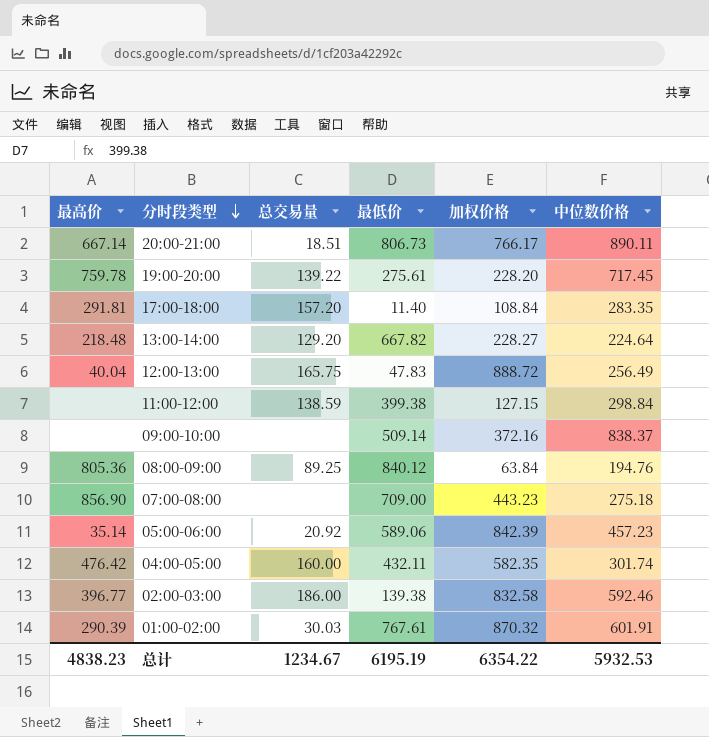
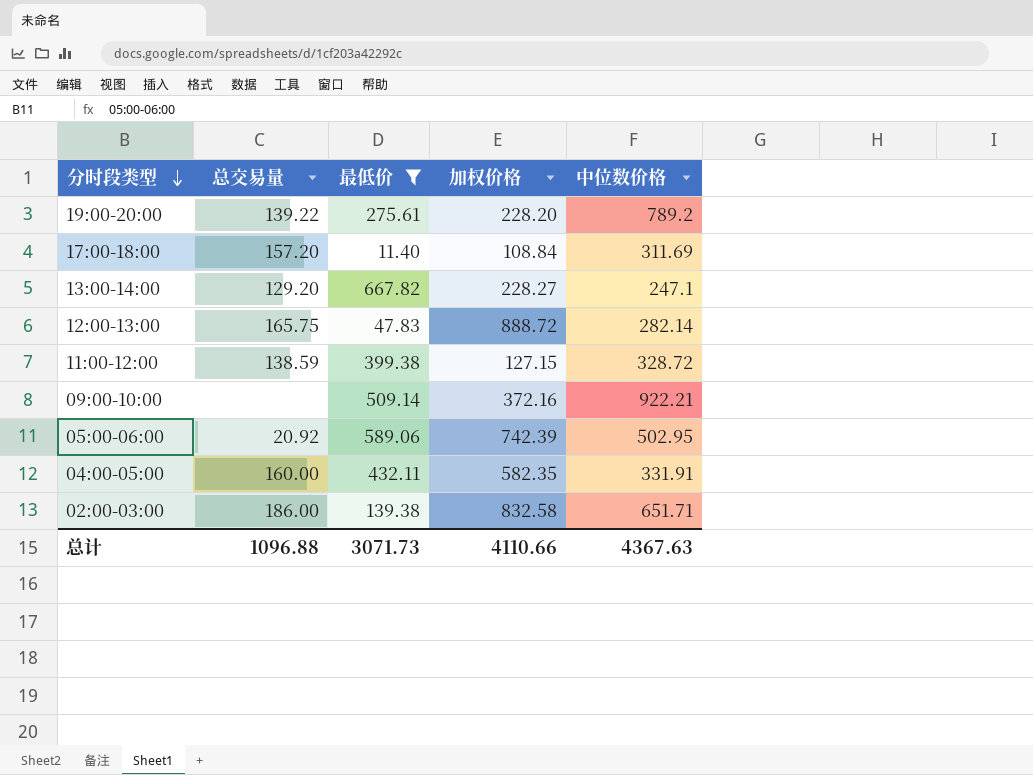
filter: none -> 最低价 <= 667.82
column 最高价 | position: 1 -> none
19:00-20:00 | 中位数价格: 717.45 -> 789.2
17:00-18:00 | 中位数价格: 283.35 -> 311.69
13:00-14:00 | 中位数价格: 224.64 -> 247.1
12:00-13:00 | 中位数价格: 256.49 -> 282.14
11:00-12:00 | 中位数价格: 298.84 -> 328.72
09:00-10:00 | 中位数价格: 838.37 -> 922.21
05:00-06:00 | 加权价格: 842.39 -> 742.39
05:00-06:00 | 中位数价格: 457.23 -> 502.95
04:00-05:00 | 中位数价格: 301.74 -> 331.91
02:00-03:00 | 中位数价格: 592.46 -> 651.71
总计 | 总交易量: 1234.67 -> 1096.88
总计 | 最低价: 6195.19 -> 3071.73
总计 | 加权价格: 6354.22 -> 4110.66
总计 | 中位数价格: 5932.53 -> 4367.63

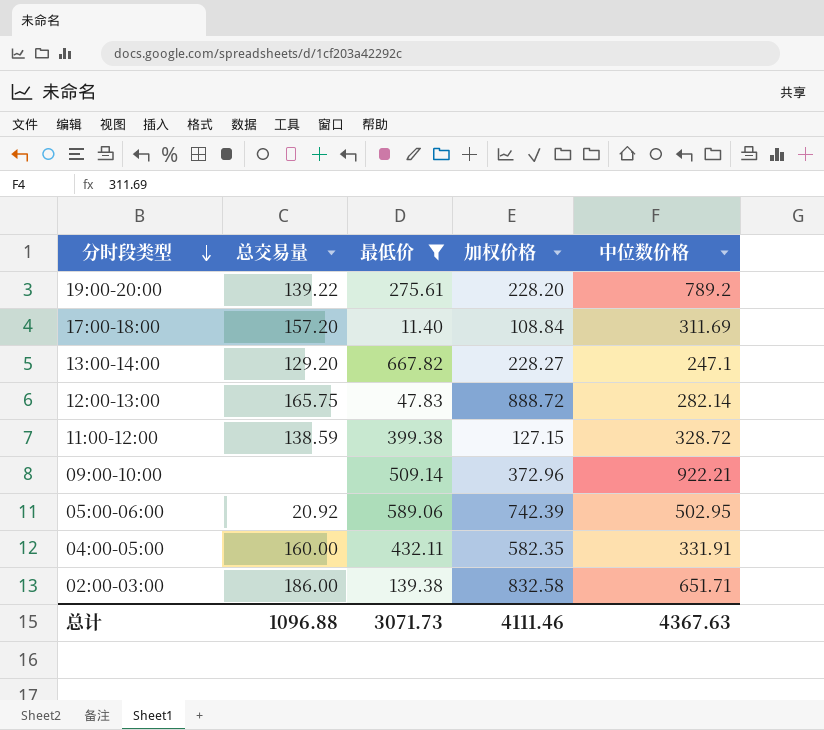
09:00-10:00 | 加权价格: 372.16 -> 372.96
总计 | 加权价格: 4110.66 -> 4111.46

